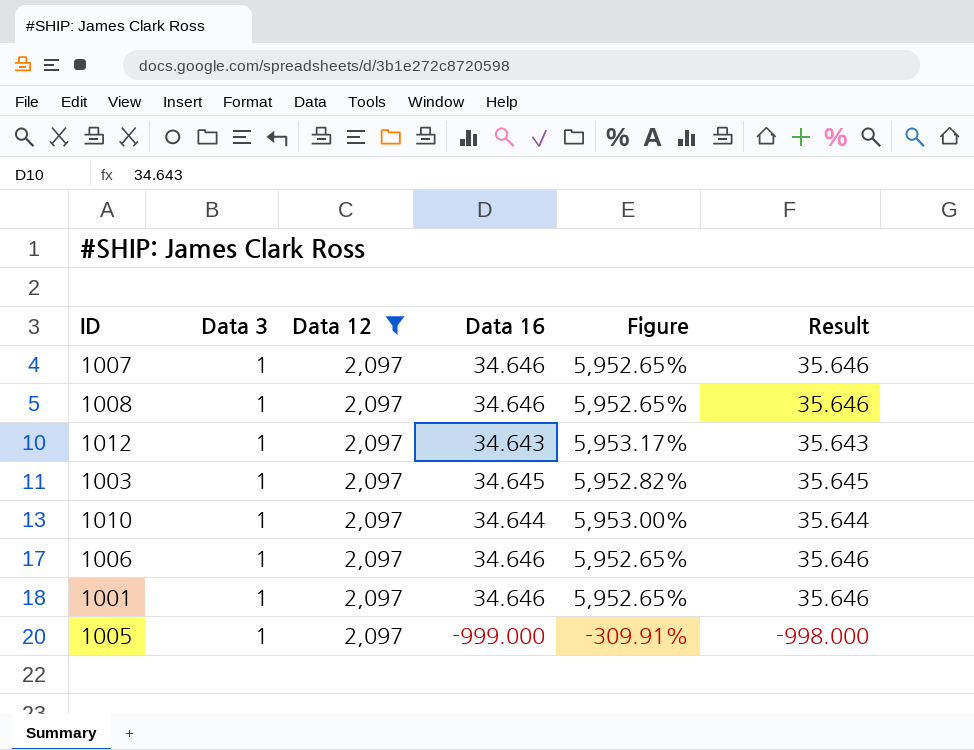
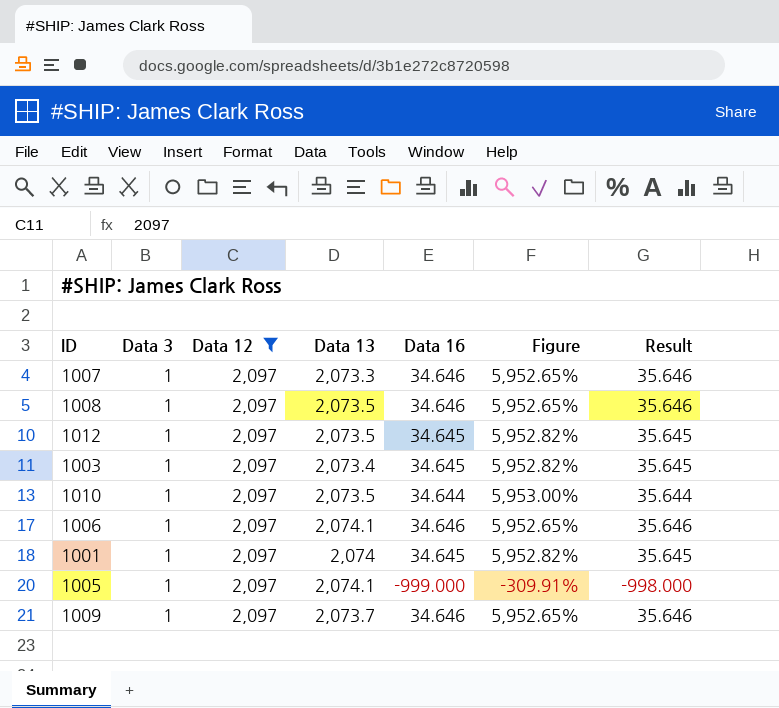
column Data 13 | position: none -> 4
1012 | Data 16: 34.643 -> 34.645
1012 | Figure: 5,953.17% -> 5,952.82%
1012 | Result: 35.643 -> 35.645
1001 | Data 16: 34.646 -> 34.645
1001 | Figure: 5,952.65% -> 5,952.82%
1001 | Result: 35.646 -> 35.645
row 1009: none -> 1 | 2,097 | 2,073.7 | 34.646 | 5,952.65% | 35.646

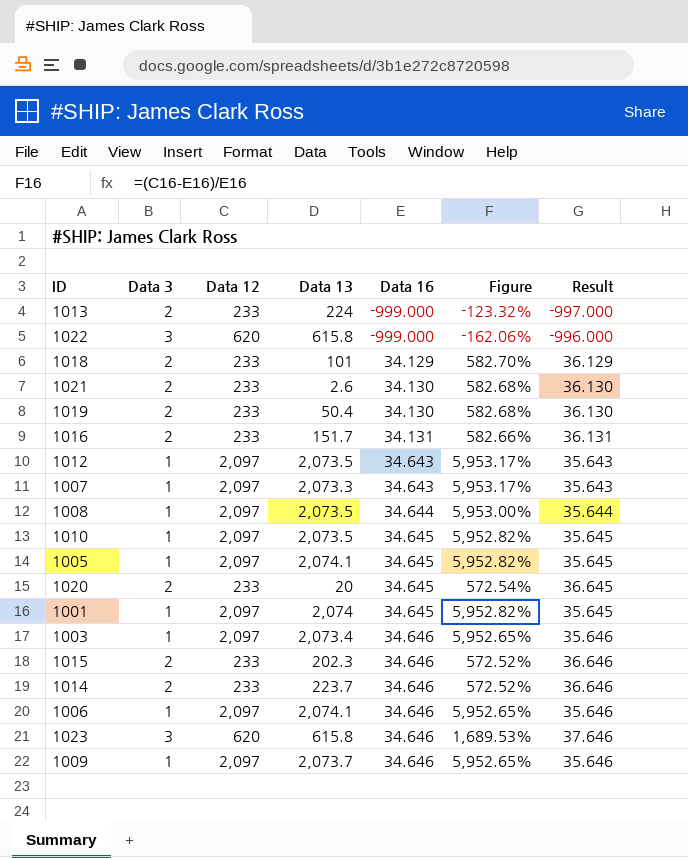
filter: Data 12 = 2,097 -> none
row order: none -> Data 16 ascending
1012 | Data 16: 34.645 -> 34.643
1012 | Figure: 5,952.82% -> 5,953.17%
1012 | Result: 35.645 -> 35.643
1007 | Data 16: 34.646 -> 34.643
1007 | Figure: 5,952.65% -> 5,953.17%
1007 | Result: 35.646 -> 35.643
1008 | Data 16: 34.646 -> 34.644
1008 | Figure: 5,952.65% -> 5,953.00%
1008 | Result: 35.646 -> 35.644
1010 | Data 16: 34.644 -> 34.645
1010 | Figure: 5,953.00% -> 5,952.82%
1010 | Result: 35.644 -> 35.645
1005 | Data 16: -999.000 -> 34.645
1005 | Figure: -309.91% -> 5,952.82%
1005 | Result: -998.000 -> 35.645
1003 | Data 16: 34.645 -> 34.646
1003 | Figure: 5,952.82% -> 5,952.65%
1003 | Result: 35.645 -> 35.646

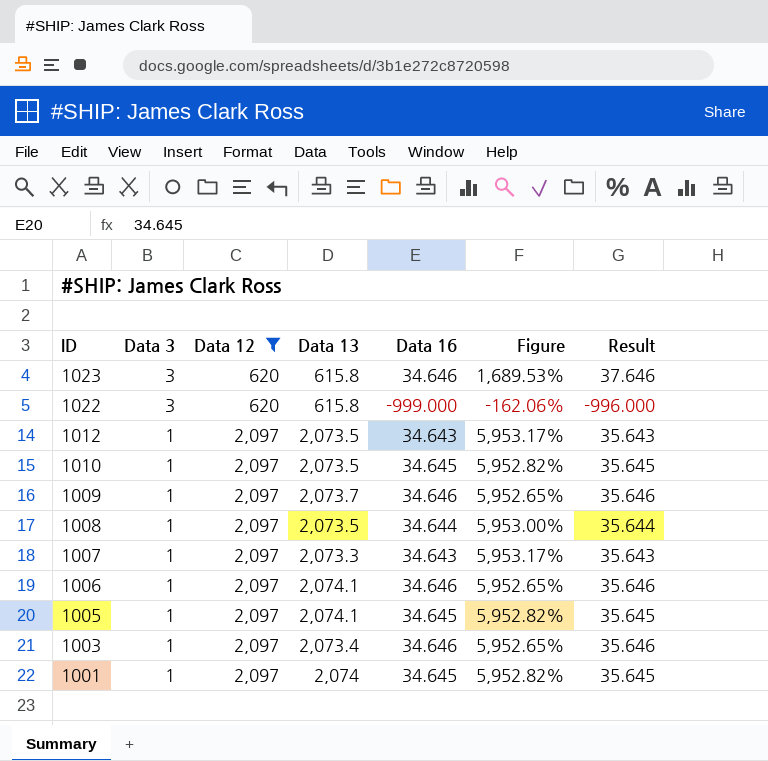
filter: none -> Data 12 != 233
row order: Data 16 ascending -> ID descending

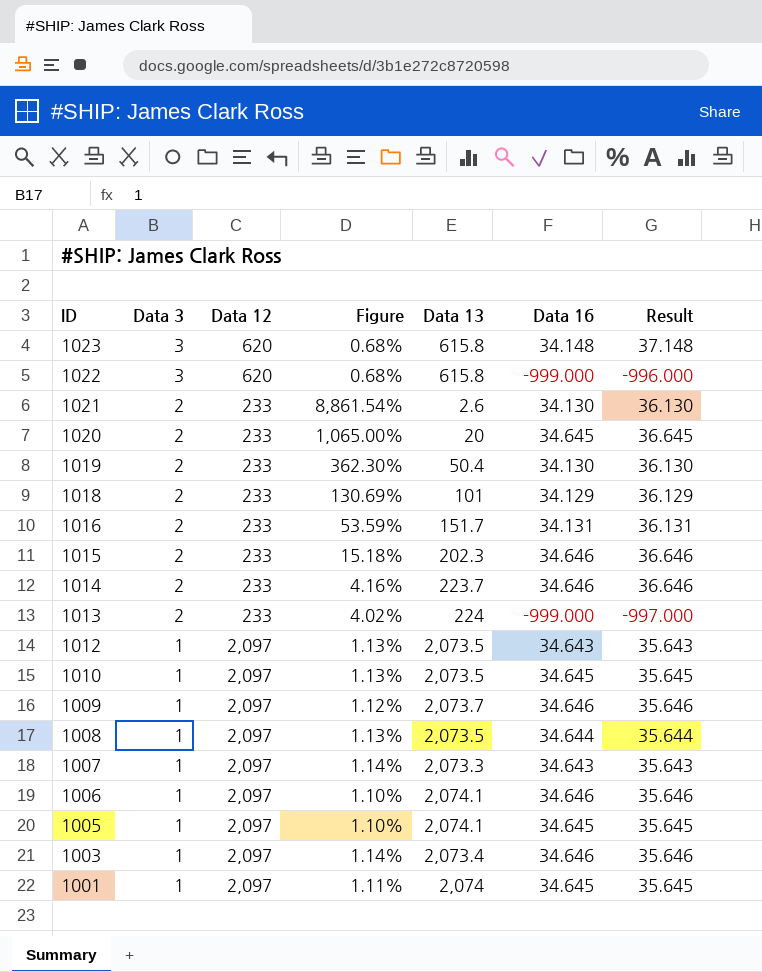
filter: Data 12 != 233 -> none
column Figure | formula: ([Data 12] - [Data 16]) / [Data 16] -> ([Data 12] - [Data 13]) / [Data 13]
column Figure | position: 6 -> 4
1023 | Data 16: 34.646 -> 34.148
1023 | Result: 37.646 -> 37.148

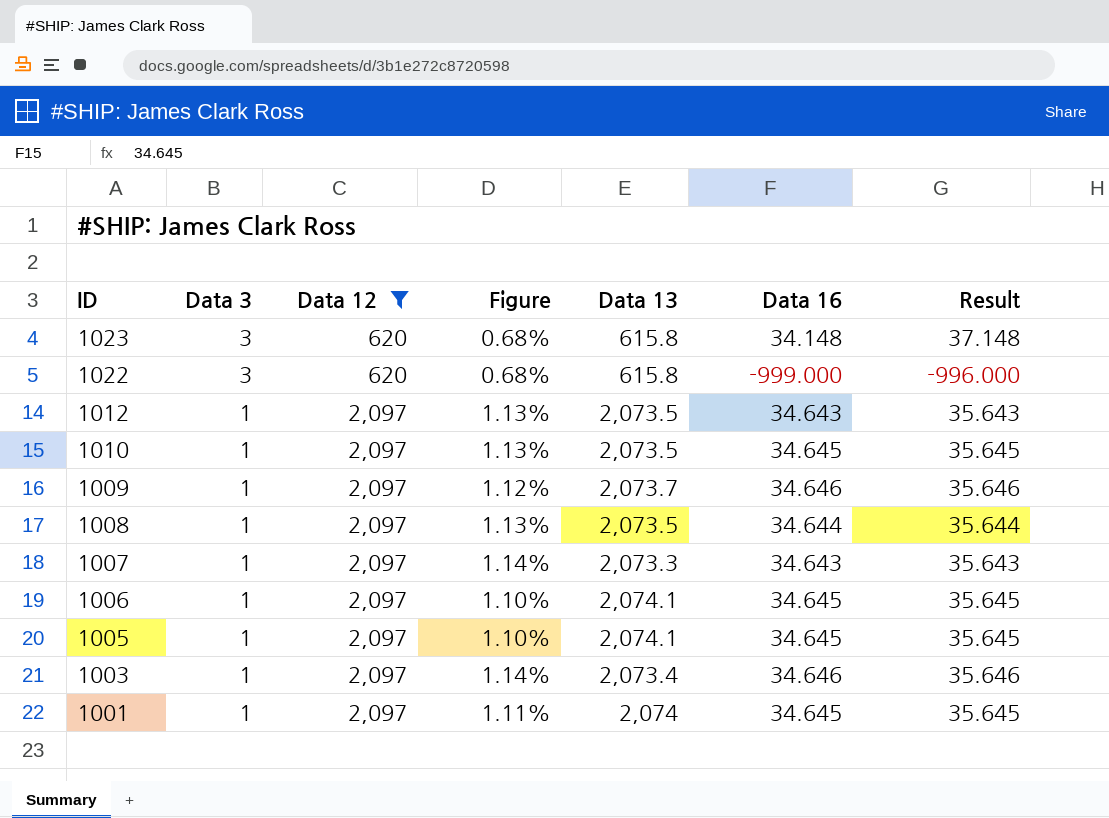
filter: none -> Data 12 != 233
1006 | Data 16: 34.646 -> 34.645
1006 | Result: 35.646 -> 35.645

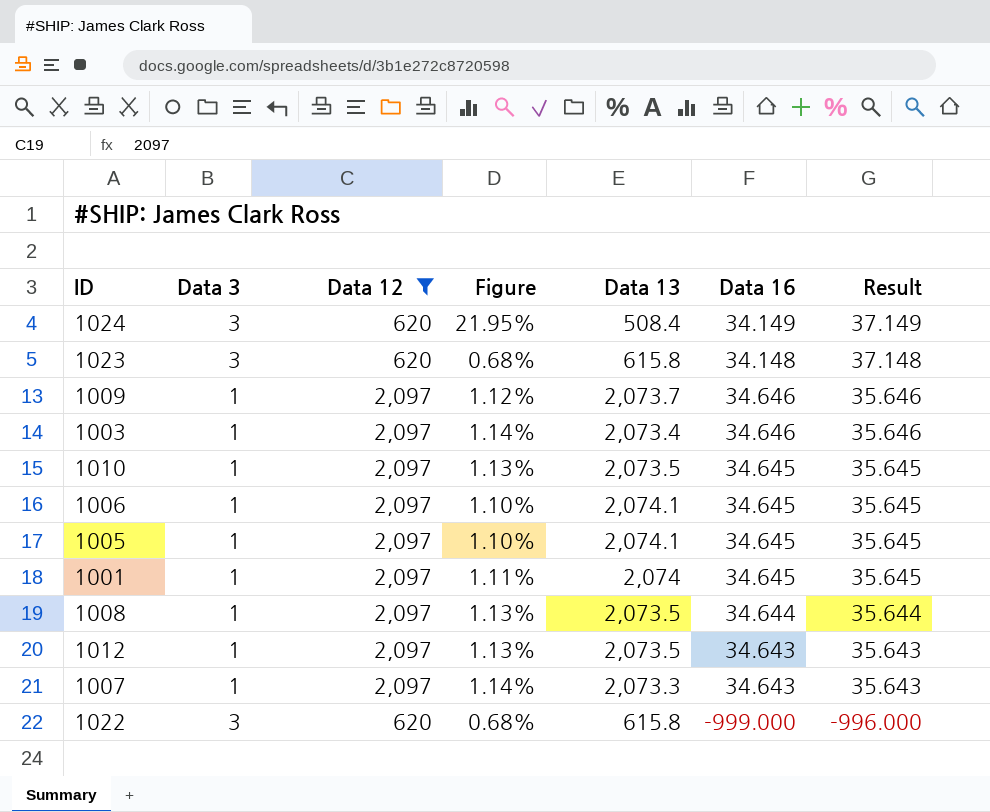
row order: ID descending -> Result descending
row 1024: none -> 3 | 620 | 21.95% | 508.4 | 34.149 | 37.149

